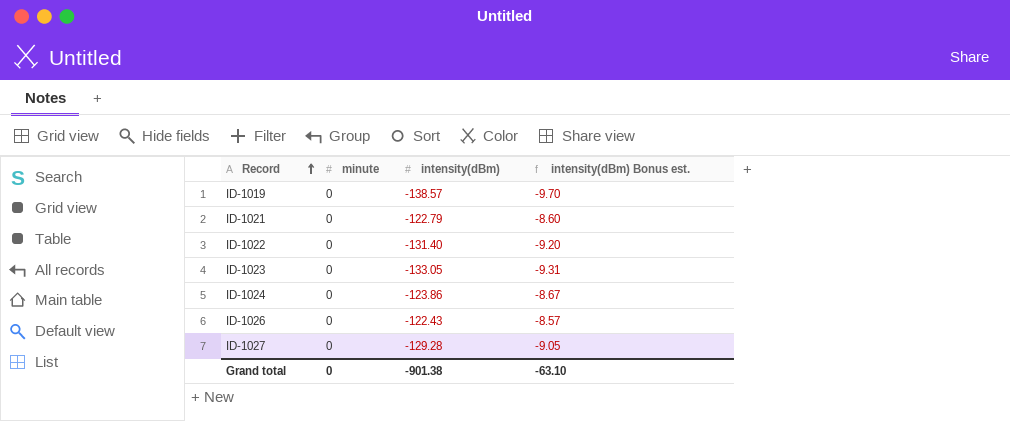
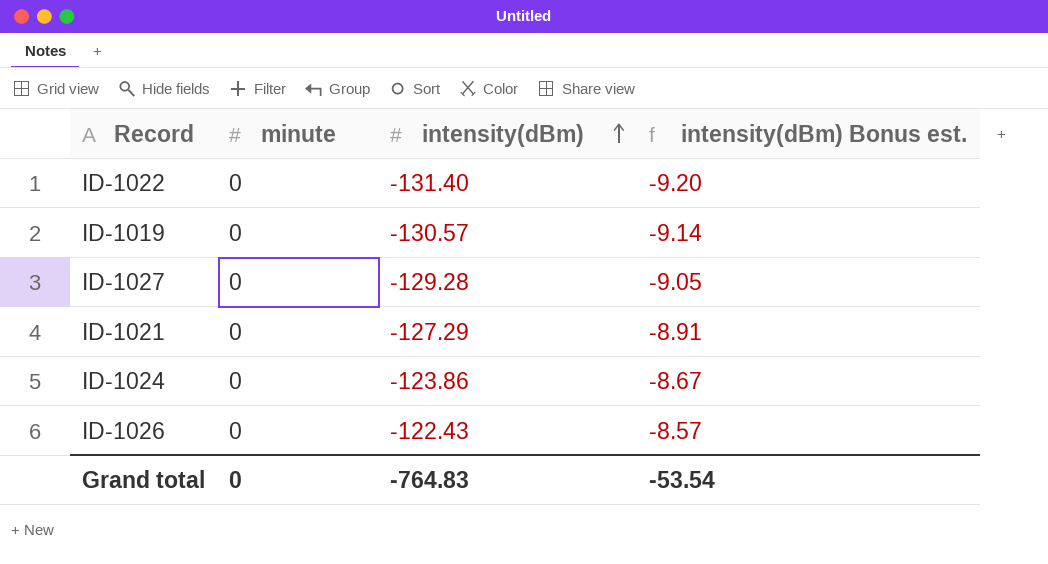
row order: Record ascending -> intensity(dBm) ascending
row ID-1023: 0 | -133.05 | -9.31 -> none
ID-1019 | intensity(dBm): -138.57 -> -130.57
ID-1019 | intensity(dBm) Bonus est.: -9.70 -> -9.14
ID-1021 | intensity(dBm): -122.79 -> -127.29
ID-1021 | intensity(dBm) Bonus est.: -8.60 -> -8.91
Grand total | intensity(dBm): -901.38 -> -764.83
Grand total | intensity(dBm) Bonus est.: -63.10 -> -53.54

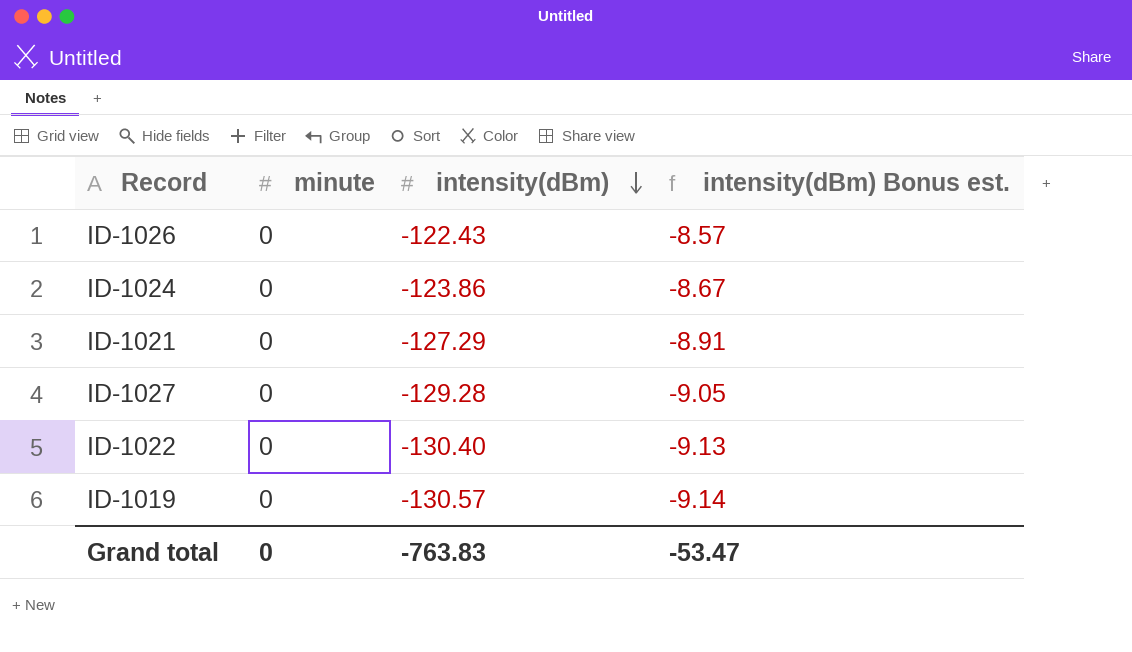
row order: intensity(dBm) ascending -> intensity(dBm) descending
ID-1022 | intensity(dBm): -131.40 -> -130.40
ID-1022 | intensity(dBm) Bonus est.: -9.20 -> -9.13
Grand total | intensity(dBm): -764.83 -> -763.83
Grand total | intensity(dBm) Bonus est.: -53.54 -> -53.47

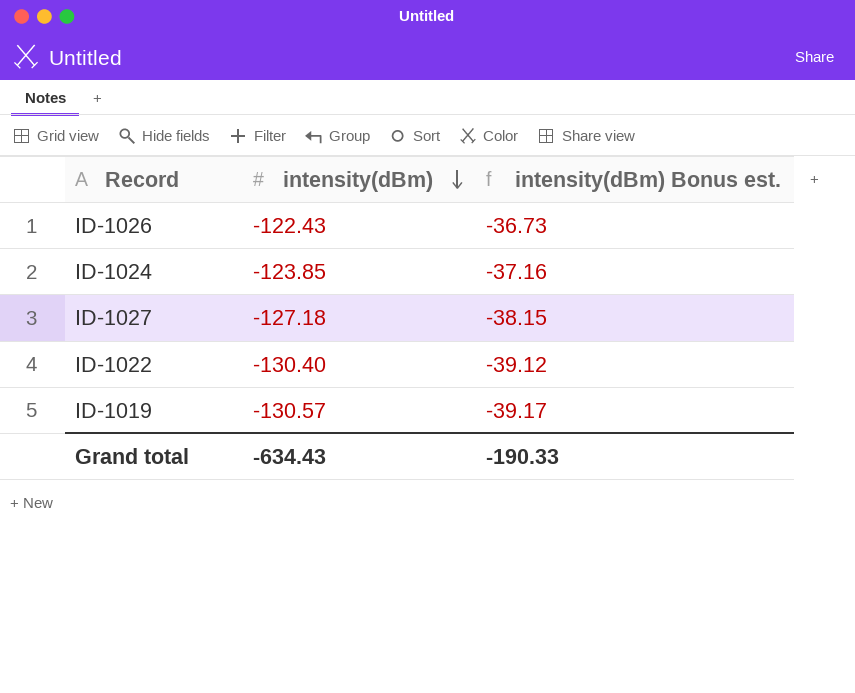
column minute | position: 2 -> none
column intensity(dBm) Bonus est. | formula: [intensity(dBm)] * 0.07 -> [intensity(dBm)] * 0.3
row ID-1021: 0 | -127.29 | -8.91 -> none
ID-1024 | intensity(dBm): -123.86 -> -123.85
ID-1027 | intensity(dBm): -129.28 -> -127.18
Grand total | intensity(dBm): -763.83 -> -634.43
Grand total | intensity(dBm) Bonus est.: -53.47 -> -190.33

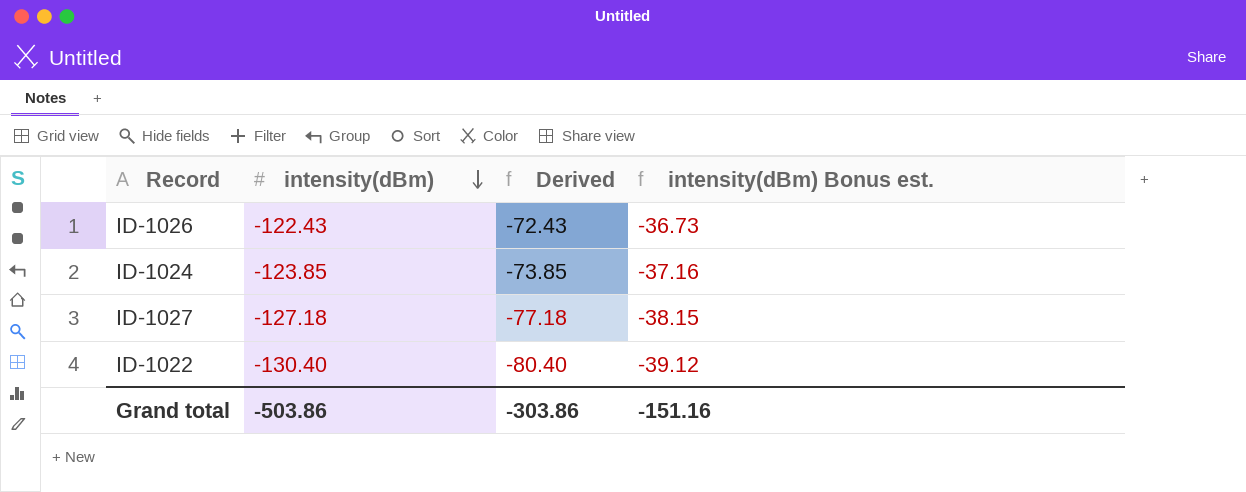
column Derived | formula: none -> [intensity(dBm)] + 50
row ID-1019: -130.57 | -39.17 -> none
Grand total | intensity(dBm): -634.43 -> -503.86
Grand total | intensity(dBm) Bonus est.: -190.33 -> -151.16

